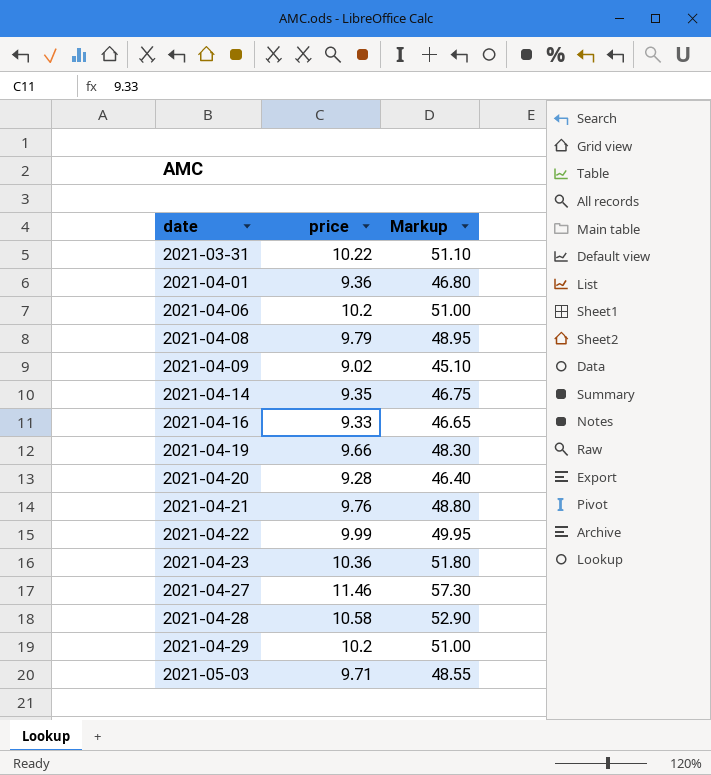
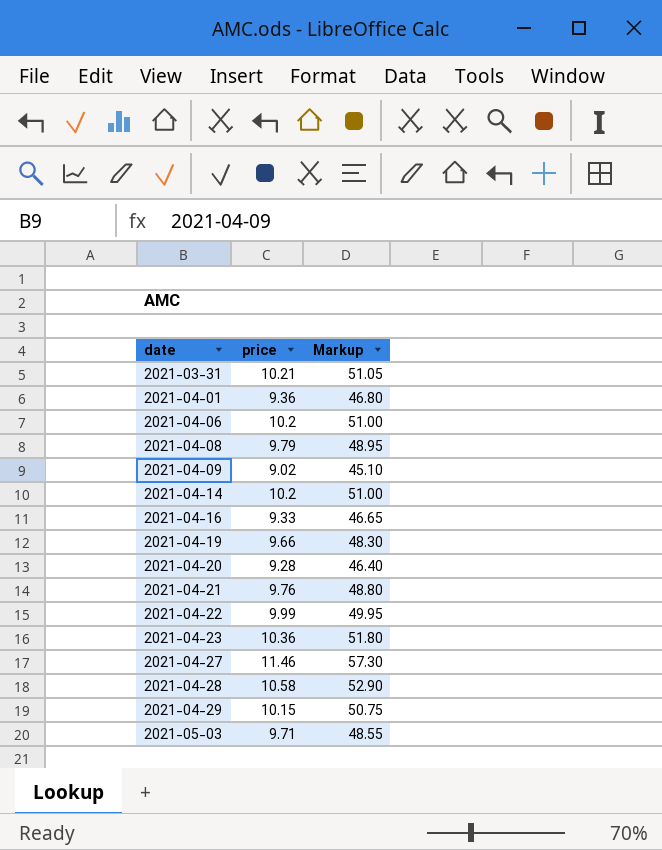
2021-03-31 | price: 10.22 -> 10.21
2021-03-31 | Markup: 51.10 -> 51.05
2021-04-14 | price: 9.35 -> 10.2
2021-04-14 | Markup: 46.75 -> 51.00
2021-04-29 | price: 10.2 -> 10.15
2021-04-29 | Markup: 51.00 -> 50.75

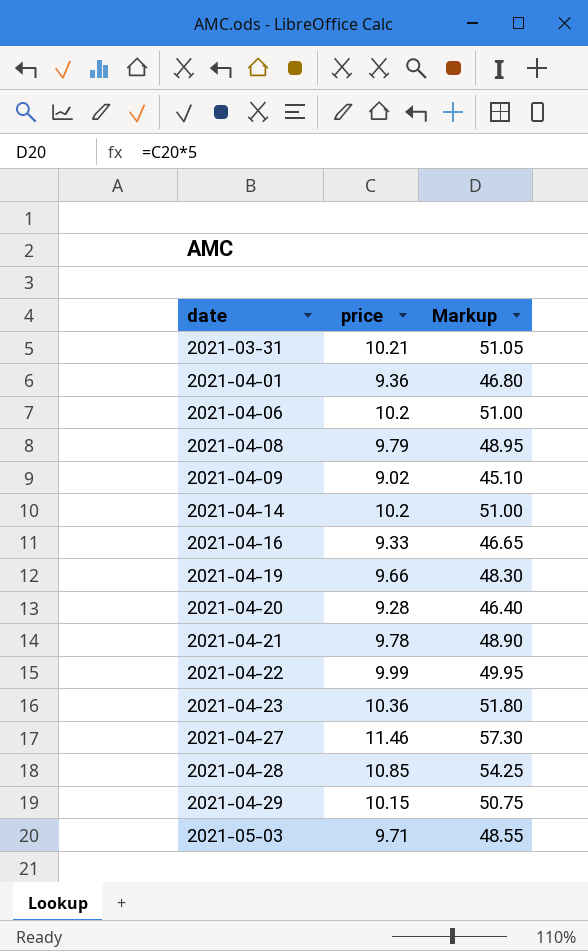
2021-04-21 | price: 9.76 -> 9.78
2021-04-21 | Markup: 48.80 -> 48.90
2021-04-28 | price: 10.58 -> 10.85
2021-04-28 | Markup: 52.90 -> 54.25

